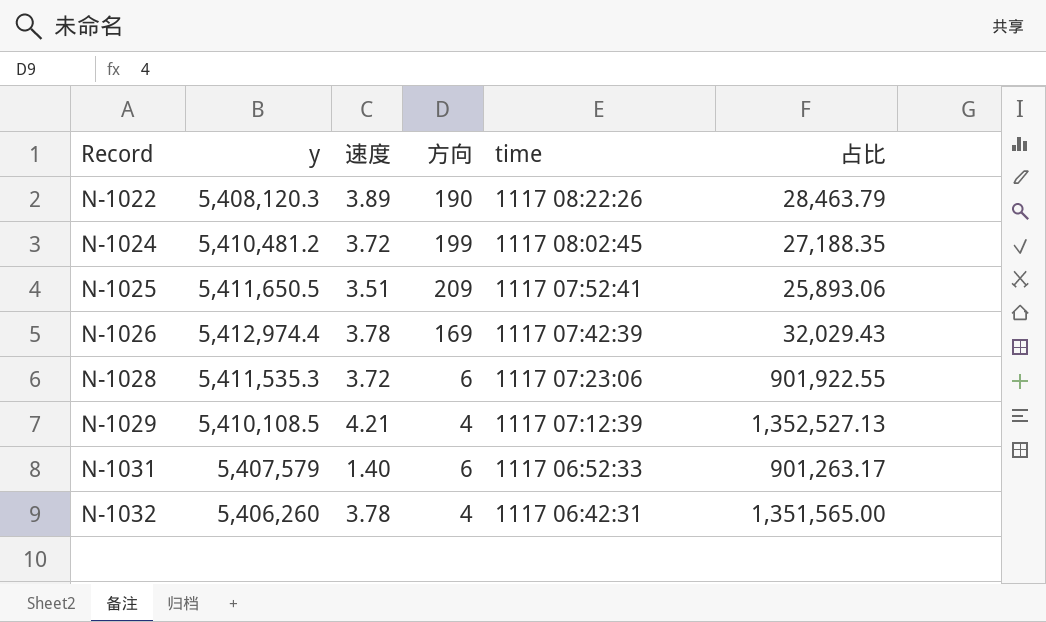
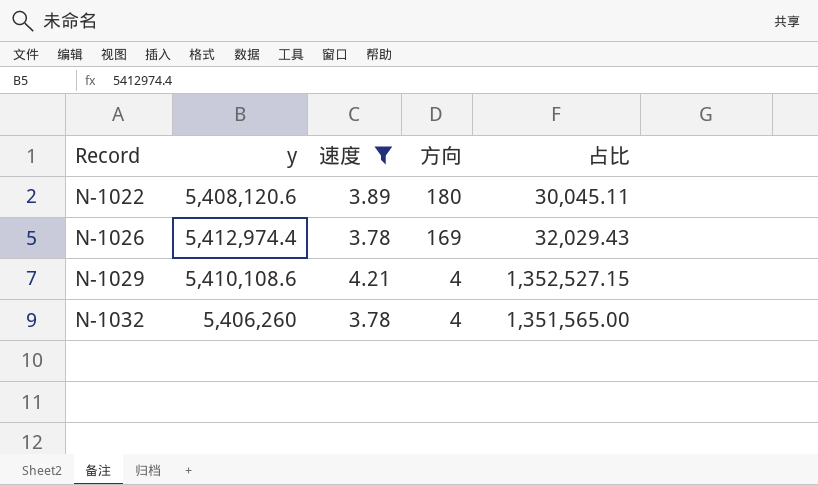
filter: none -> 速度 >= 3.78
column time | position: 5 -> none
N-1022 | y: 5,408,120.3 -> 5,408,120.6
N-1022 | 方向: 190 -> 180
N-1022 | 占比: 28,463.79 -> 30,045.11
N-1029 | y: 5,410,108.5 -> 5,410,108.6
N-1029 | 占比: 1,352,527.13 -> 1,352,527.15

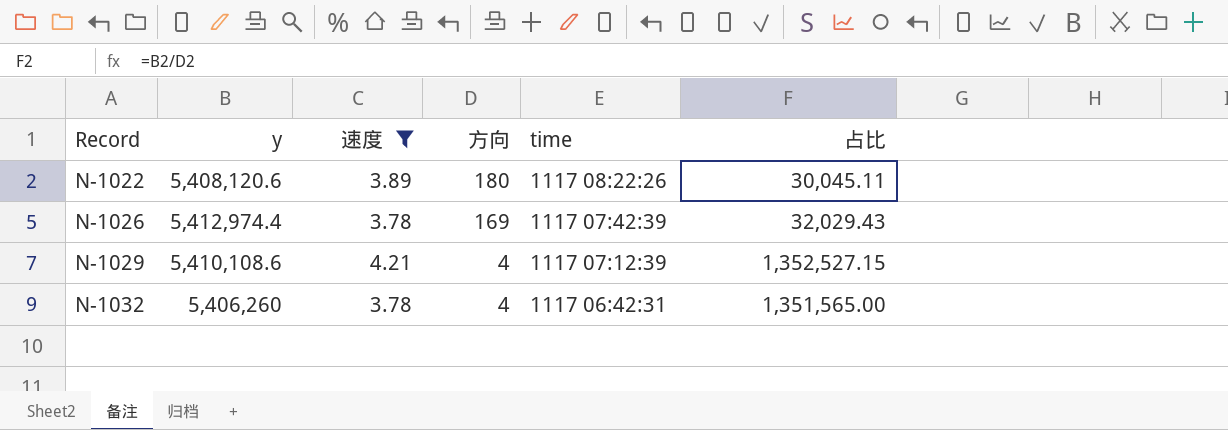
column time | position: none -> 5

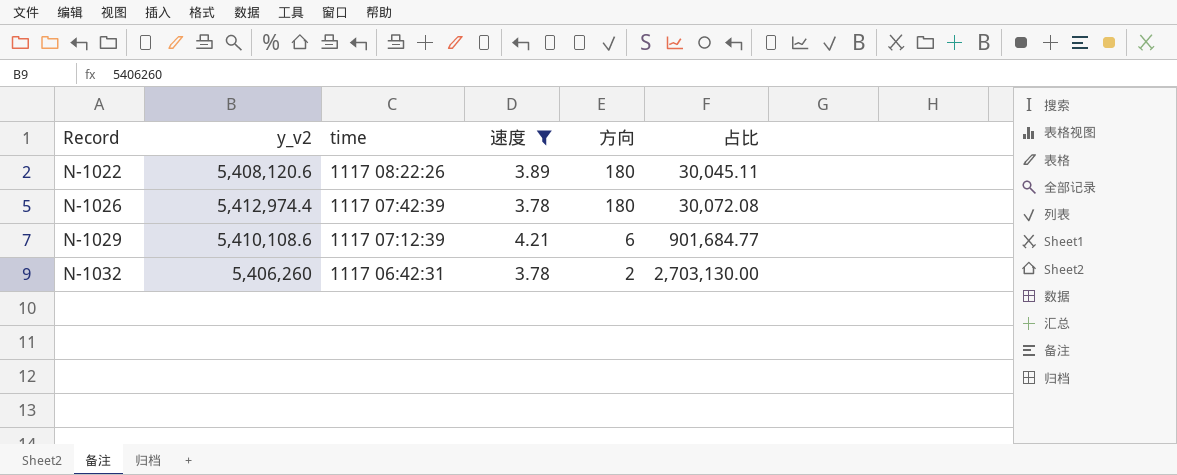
column name: y -> y_v2
column time | position: 5 -> 3
N-1026 | 方向: 169 -> 180
N-1026 | 占比: 32,029.43 -> 30,072.08
N-1029 | 方向: 4 -> 6
N-1029 | 占比: 1,352,527.15 -> 901,684.77
N-1032 | 方向: 4 -> 2
N-1032 | 占比: 1,351,565.00 -> 2,703,130.00

